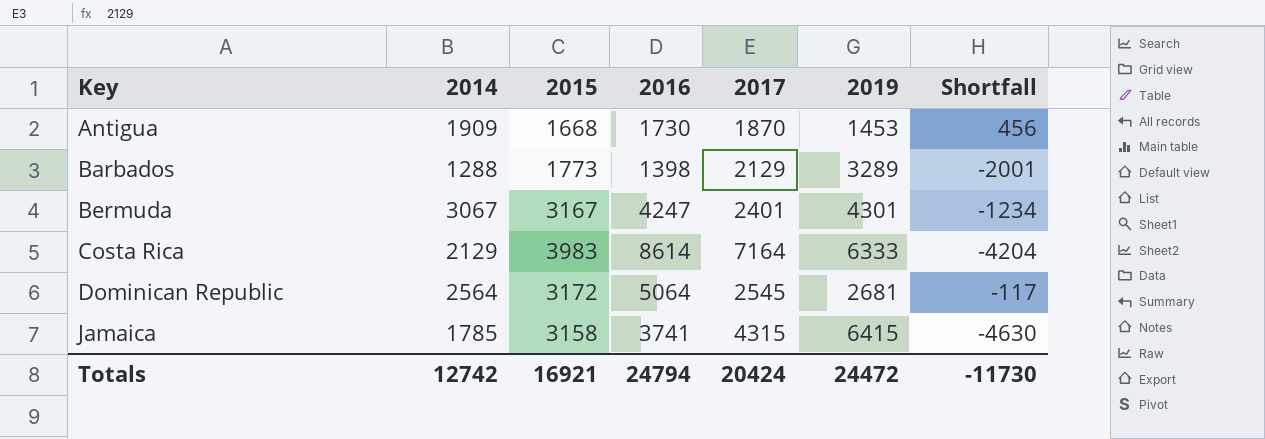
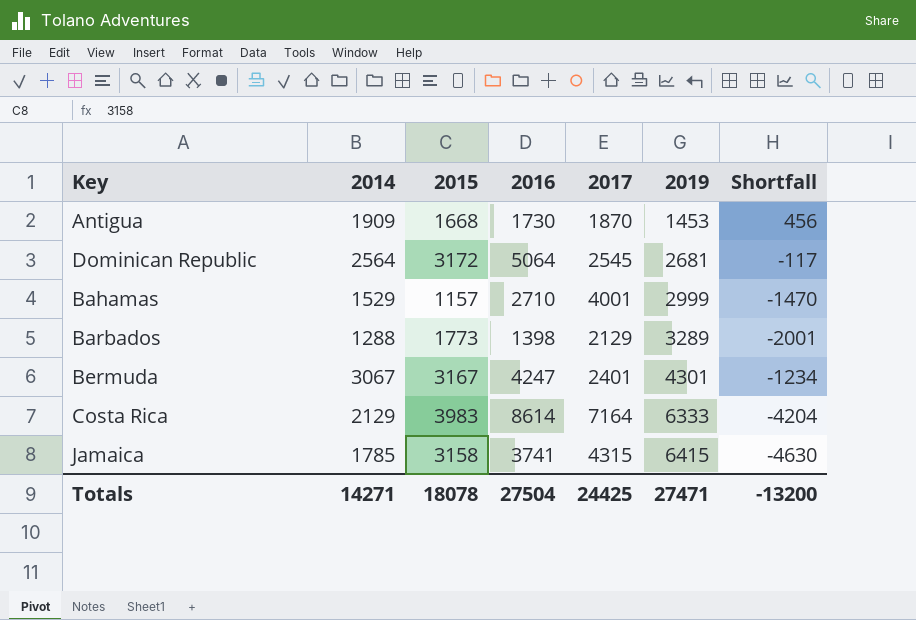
row order: Key ascending -> 2019 ascending
row Bahamas: none -> 1529 | 1157 | 2710 | 4001 | 2999 | -1470
Totals | 2014: 12742 -> 14271
Totals | 2015: 16921 -> 18078
Totals | 2016: 24794 -> 27504
Totals | 2017: 20424 -> 24425
Totals | 2019: 24472 -> 27471
Totals | Shortfall: -11730 -> -13200

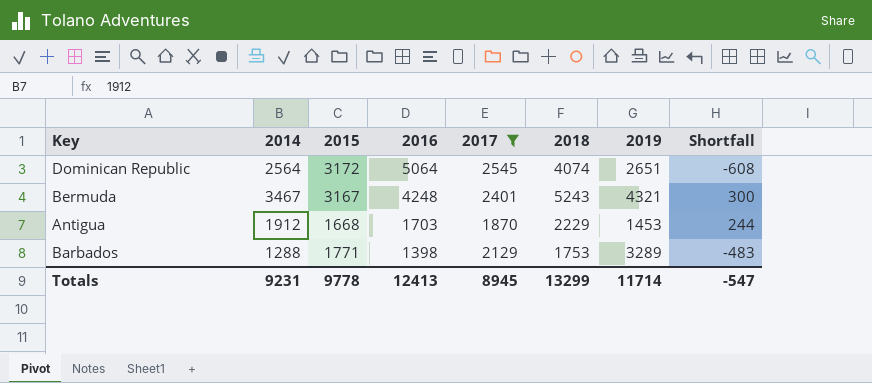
filter: none -> 2017 <= 2545
row order: 2019 ascending -> 2016 descending
column 2018 | position: none -> 6
column Shortfall | formula: [2014] - [2019] -> [2014] - [2015]
Dominican Republic | 2019: 2681 -> 2651
Bermuda | 2014: 3067 -> 3467
Bermuda | 2016: 4247 -> 4248
Bermuda | 2019: 4301 -> 4321
Antigua | 2014: 1909 -> 1912
Antigua | 2016: 1730 -> 1703
Barbados | 2015: 1773 -> 1771
Totals | 2014: 14271 -> 9231
Totals | 2015: 18078 -> 9778
Totals | 2016: 27504 -> 12413
Totals | 2017: 24425 -> 8945
Totals | 2019: 27471 -> 11714
Totals | Shortfall: -13200 -> -547

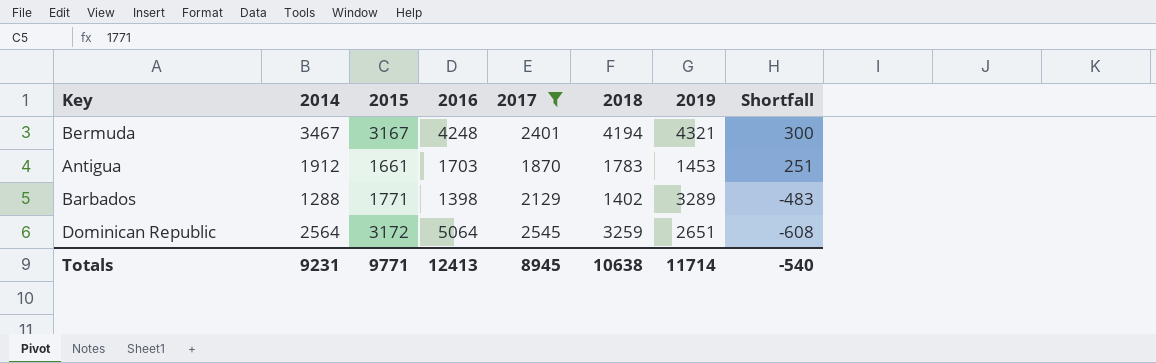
row order: 2016 descending -> Shortfall descending
Bermuda | 2018: 5243 -> 4194
Antigua | 2015: 1668 -> 1661
Antigua | 2018: 2229 -> 1783
Antigua | Shortfall: 244 -> 251
Barbados | 2018: 1753 -> 1402
Dominican Republic | 2018: 4074 -> 3259
Totals | 2015: 9778 -> 9771
Totals | 2018: 13299 -> 10638
Totals | Shortfall: -547 -> -540

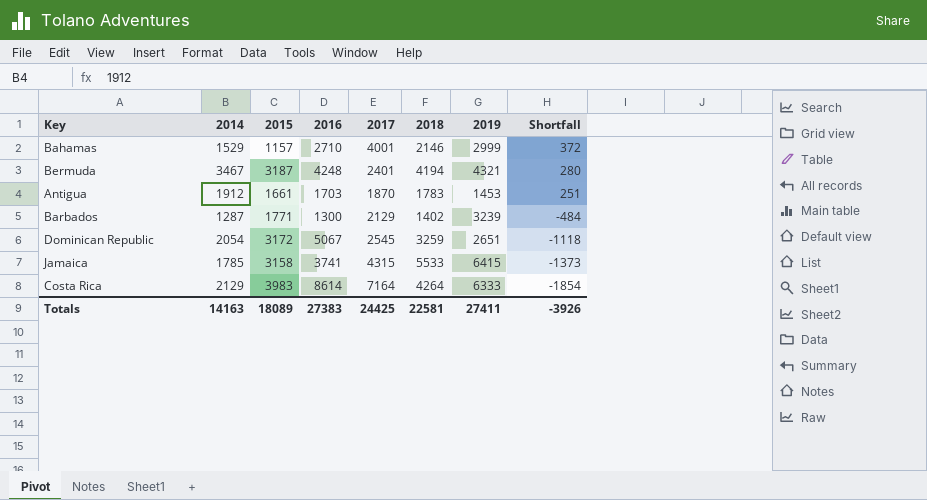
filter: 2017 <= 2545 -> none
Bermuda | 2015: 3167 -> 3187
Bermuda | Shortfall: 300 -> 280
Barbados | 2014: 1288 -> 1287
Barbados | 2016: 1398 -> 1300
Barbados | 2019: 3289 -> 3239
Barbados | Shortfall: -483 -> -484
Dominican Republic | 2014: 2564 -> 2054
Dominican Republic | 2016: 5064 -> 5067
Dominican Republic | Shortfall: -608 -> -1118
Totals | 2014: 9231 -> 14163
Totals | 2015: 9771 -> 18089
Totals | 2016: 12413 -> 27383
Totals | 2017: 8945 -> 24425
Totals | 2018: 10638 -> 22581
Totals | 2019: 11714 -> 27411
Totals | Shortfall: -540 -> -3926

